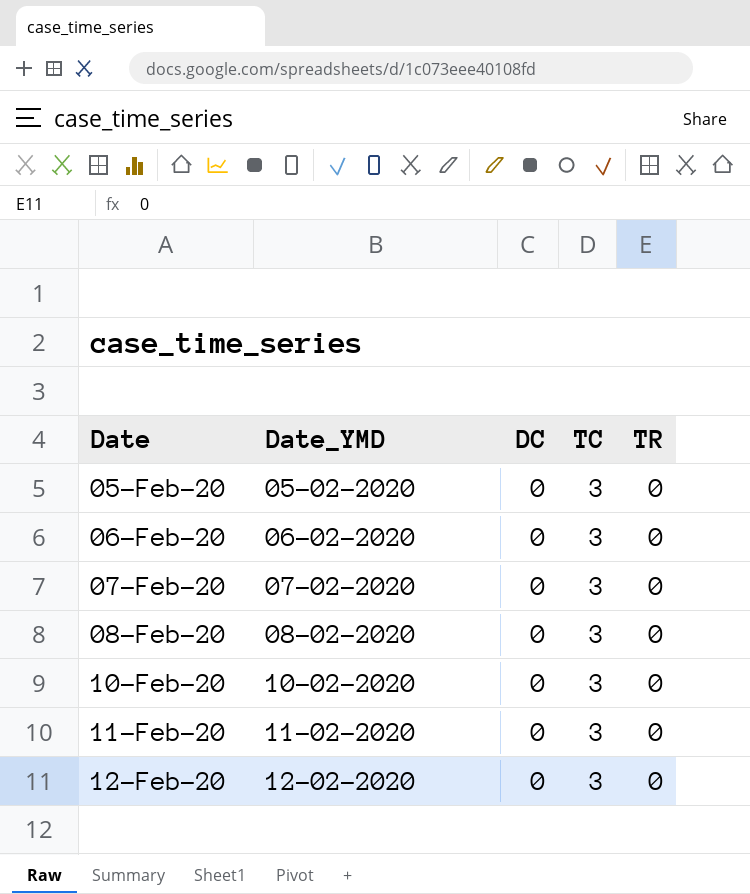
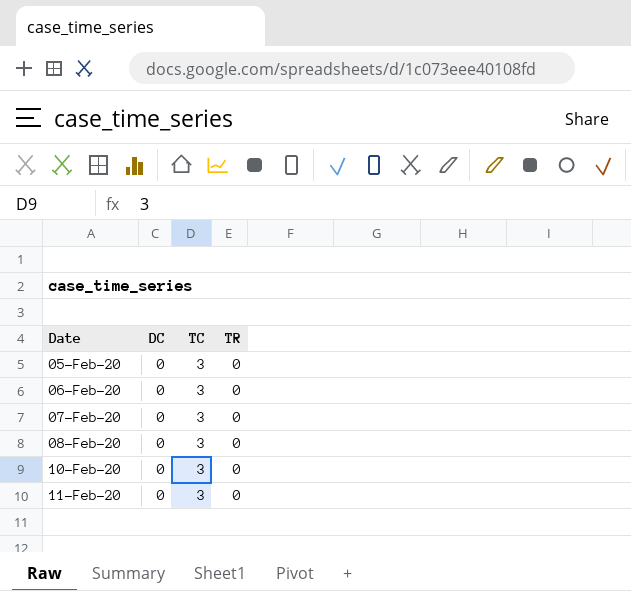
column Date_YMD | position: 2 -> none
row 12-Feb-20: 12-02-2020 | 0 | 3 | 0 -> none

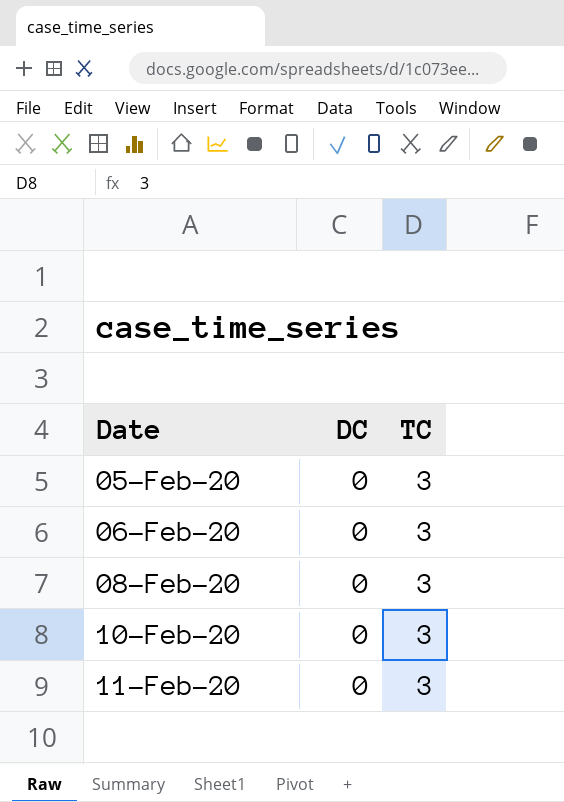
column TR | position: 4 -> none
row 07-Feb-20: 0 | 3 | 0 -> none

